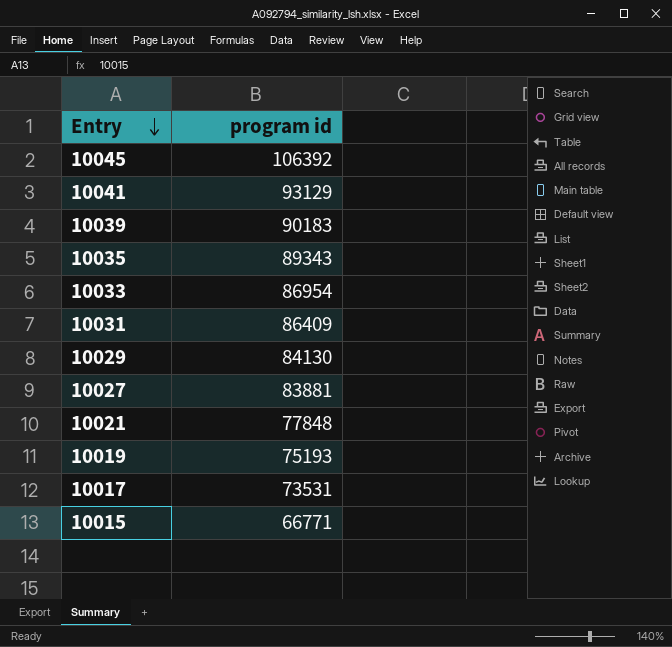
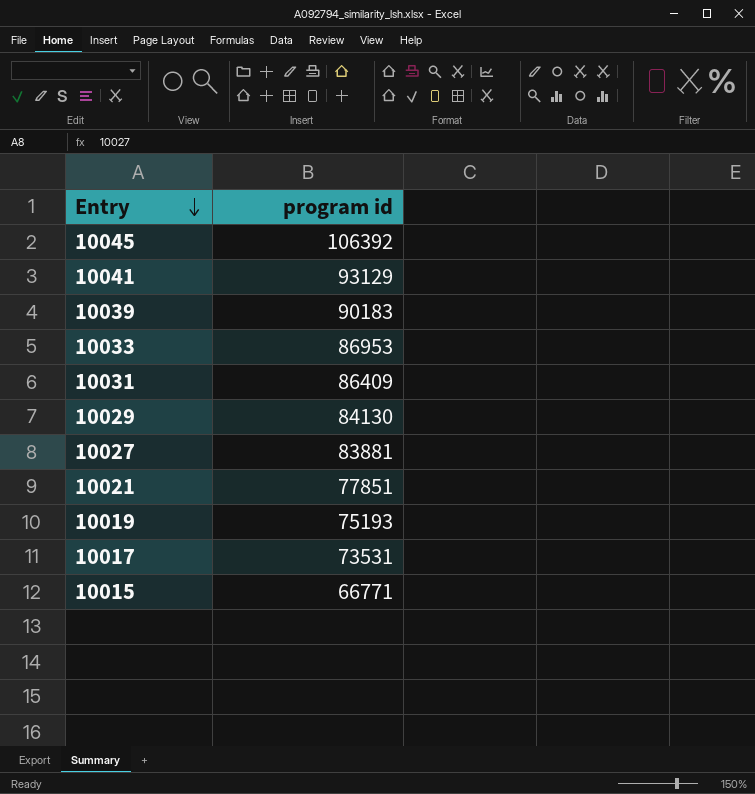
row 10035: 89343 -> none
10033 | program id: 86954 -> 86953
10021 | program id: 77848 -> 77851

